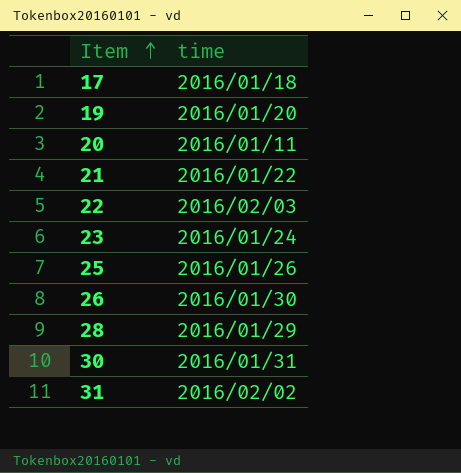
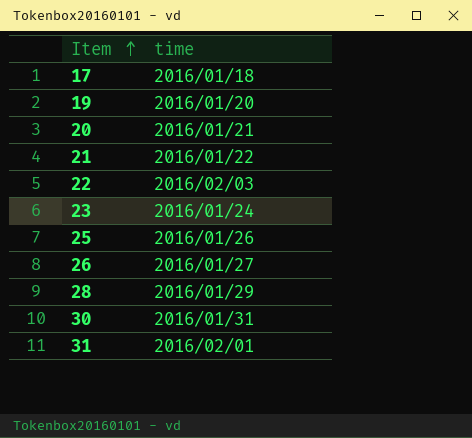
20 | time: 2016/01/11 -> 2016/01/21
26 | time: 2016/01/30 -> 2016/01/27
31 | time: 2016/02/02 -> 2016/02/01

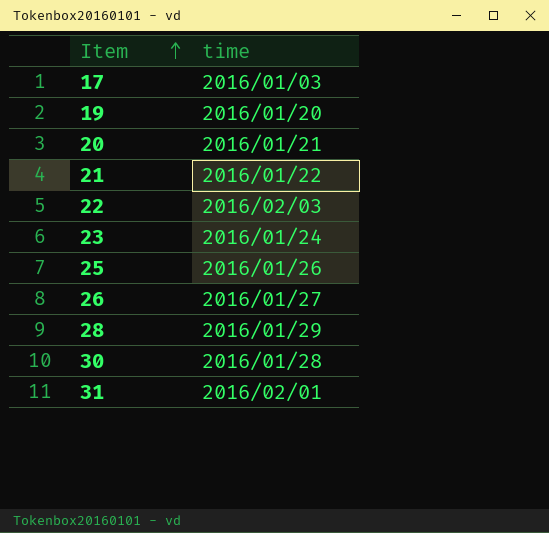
17 | time: 2016/01/18 -> 2016/01/03
30 | time: 2016/01/31 -> 2016/01/28

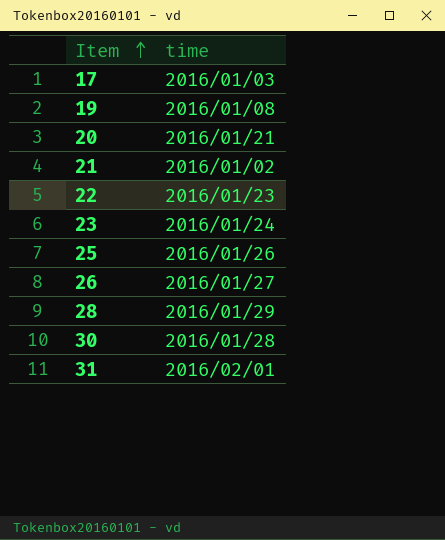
19 | time: 2016/01/20 -> 2016/01/08
21 | time: 2016/01/22 -> 2016/01/02
22 | time: 2016/02/03 -> 2016/01/23

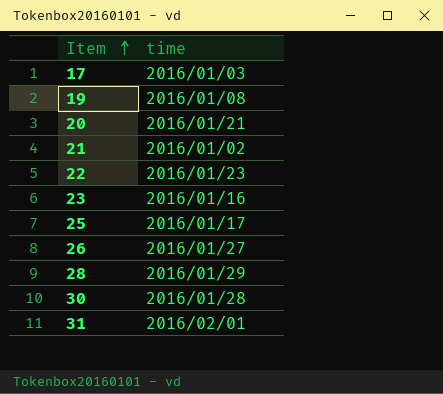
23 | time: 2016/01/24 -> 2016/01/16
25 | time: 2016/01/26 -> 2016/01/17

